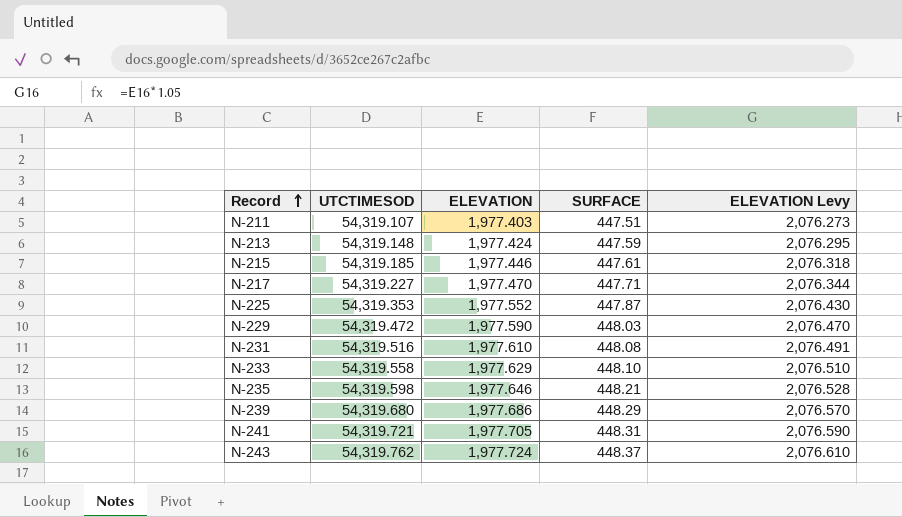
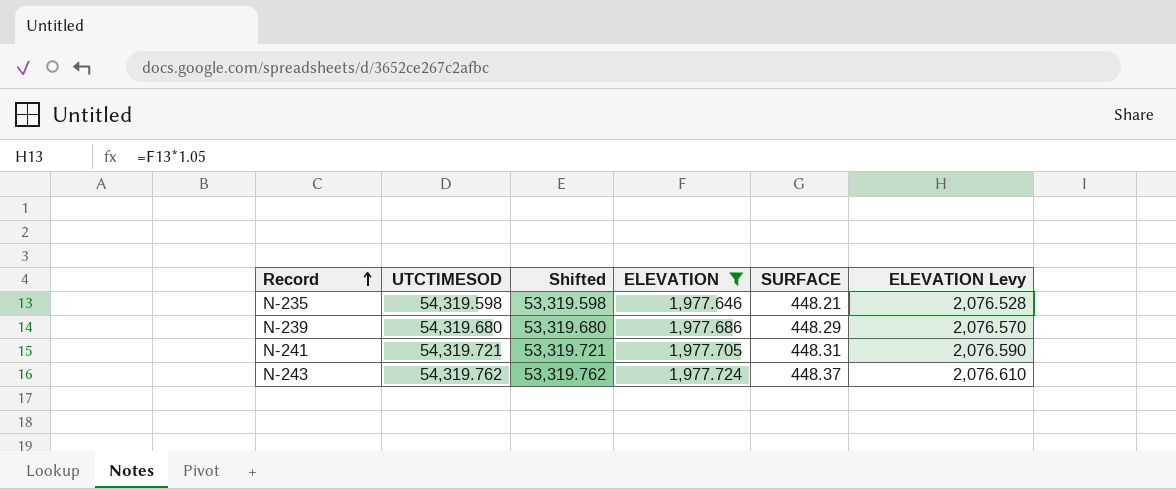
filter: none -> ELEVATION >= 1,977.646
column Shifted | formula: none -> [UTCTIMESOD] - 1000

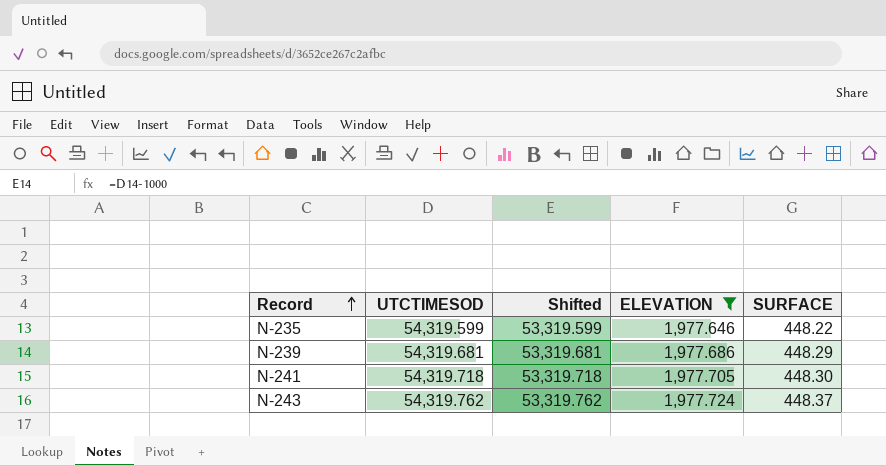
column ELEVATION Levy | formula: [ELEVATION] * 1.05 -> none
N-235 | UTCTIMESOD: 54,319.598 -> 54,319.599
N-235 | Shifted: 53,319.598 -> 53,319.599
N-235 | SURFACE: 448.21 -> 448.22
N-239 | UTCTIMESOD: 54,319.680 -> 54,319.681
N-239 | Shifted: 53,319.680 -> 53,319.681
N-241 | UTCTIMESOD: 54,319.721 -> 54,319.718
N-241 | Shifted: 53,319.721 -> 53,319.718
N-241 | SURFACE: 448.31 -> 448.30

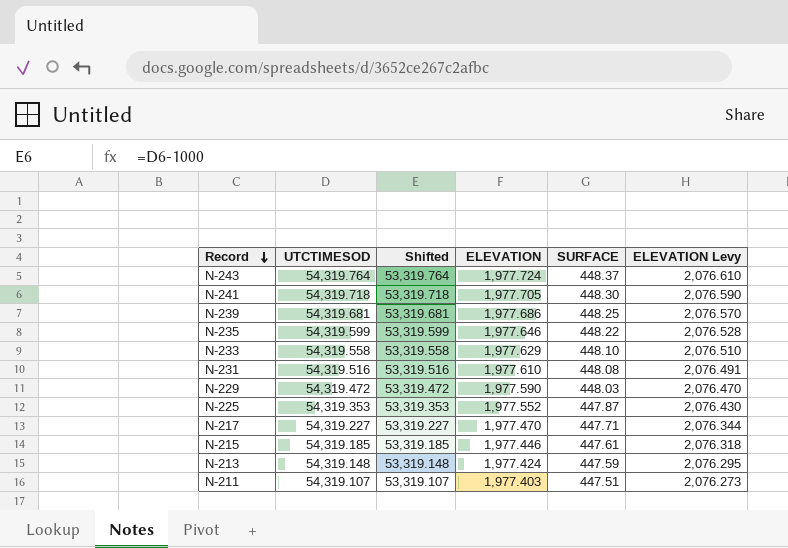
filter: ELEVATION >= 1,977.646 -> none
row order: Record ascending -> Record descending
column ELEVATION Levy | formula: none -> [ELEVATION] * 1.05
N-243 | UTCTIMESOD: 54,319.762 -> 54,319.764
N-243 | Shifted: 53,319.762 -> 53,319.764
N-239 | SURFACE: 448.29 -> 448.25

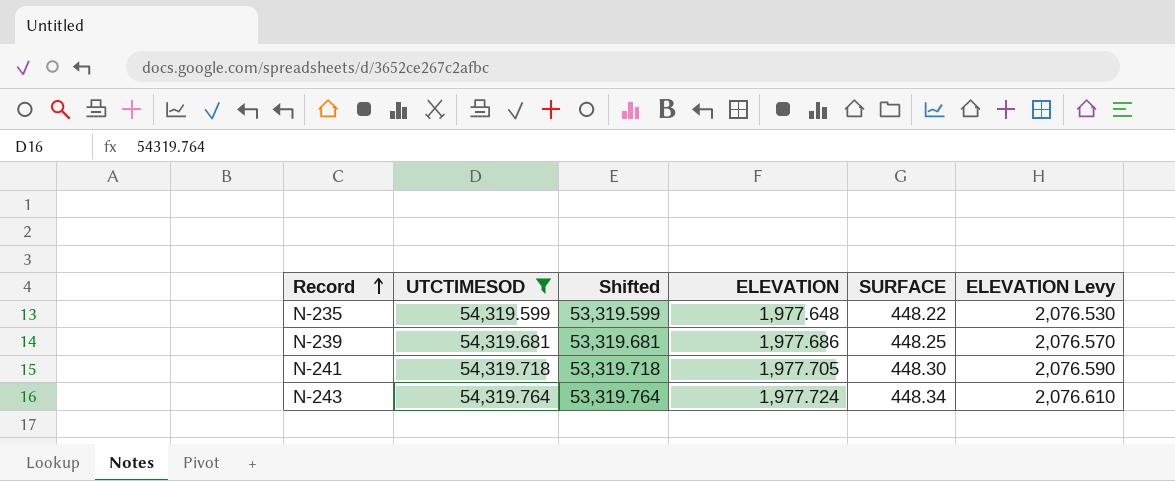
filter: none -> UTCTIMESOD >= 54,319.599
row order: Record descending -> Record ascending
N-235 | ELEVATION: 1,977.646 -> 1,977.648
N-235 | ELEVATION Levy: 2,076.528 -> 2,076.530
N-243 | SURFACE: 448.37 -> 448.34

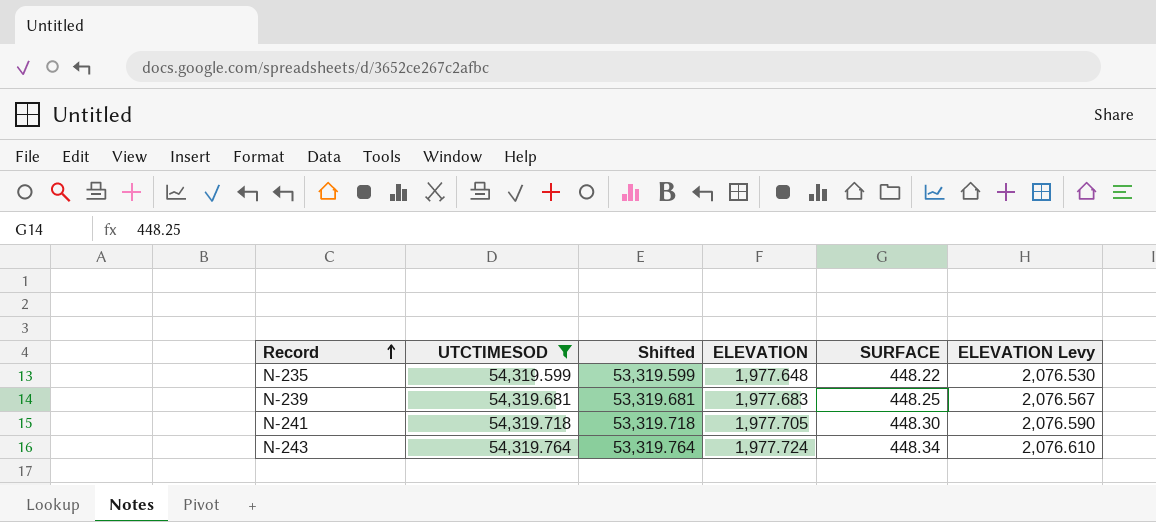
N-239 | ELEVATION: 1,977.686 -> 1,977.683
N-239 | ELEVATION Levy: 2,076.570 -> 2,076.567

